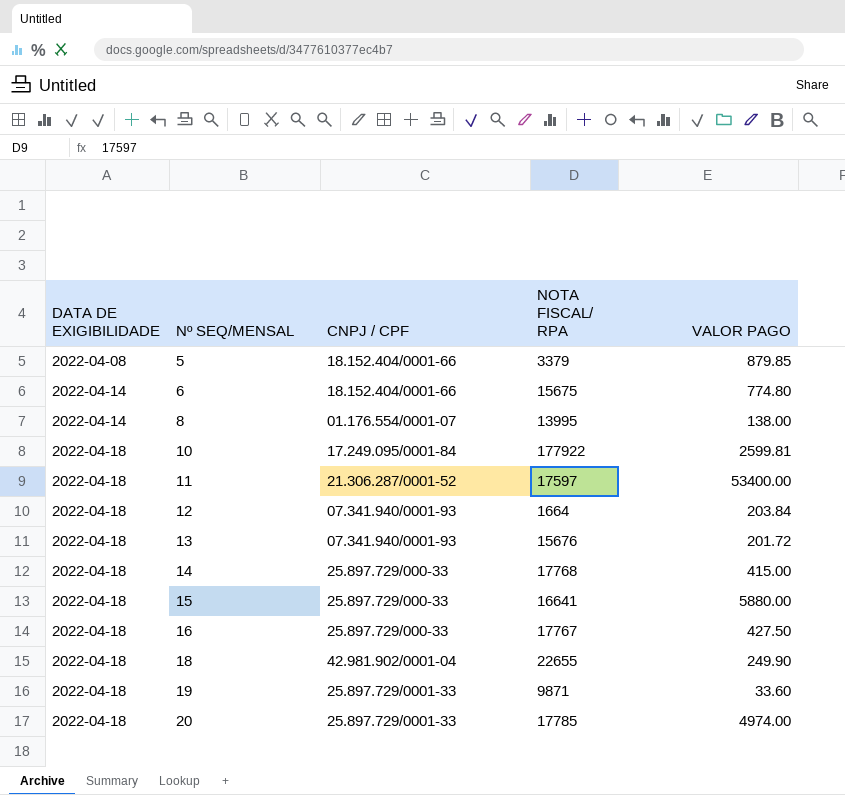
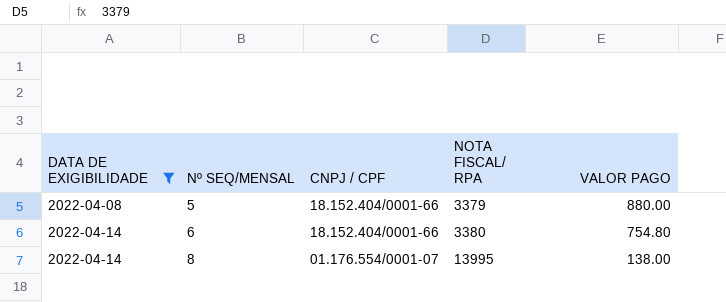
filter: none -> DATA DE EXIGIBILIDADE != 2022-04-18
5 | VALOR PAGO: 879.85 -> 880.00
6 | NOTA FISCAL/ RPA: 15675 -> 3380
6 | VALOR PAGO: 774.80 -> 754.80

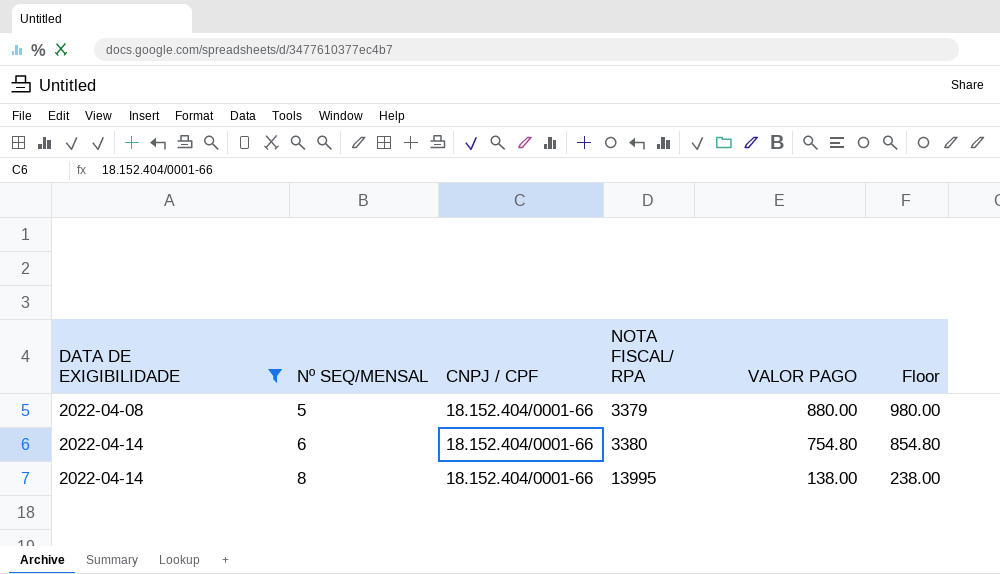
column Floor | formula: none -> [VALOR PAGO] + 100
8 | CNPJ / CPF: 01.176.554/0001-07 -> 18.152.404/0001-66

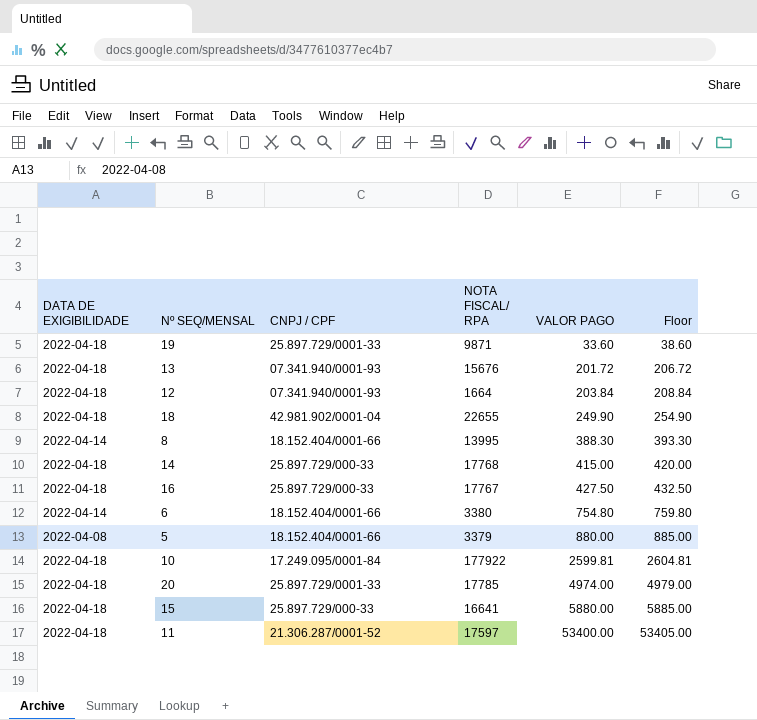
filter: DATA DE EXIGIBILIDADE != 2022-04-18 -> none
row order: DATA DE EXIGIBILIDADE ascending -> VALOR PAGO ascending
column Floor | formula: [VALOR PAGO] + 100 -> [VALOR PAGO] + 5
8 | VALOR PAGO: 138.00 -> 388.30

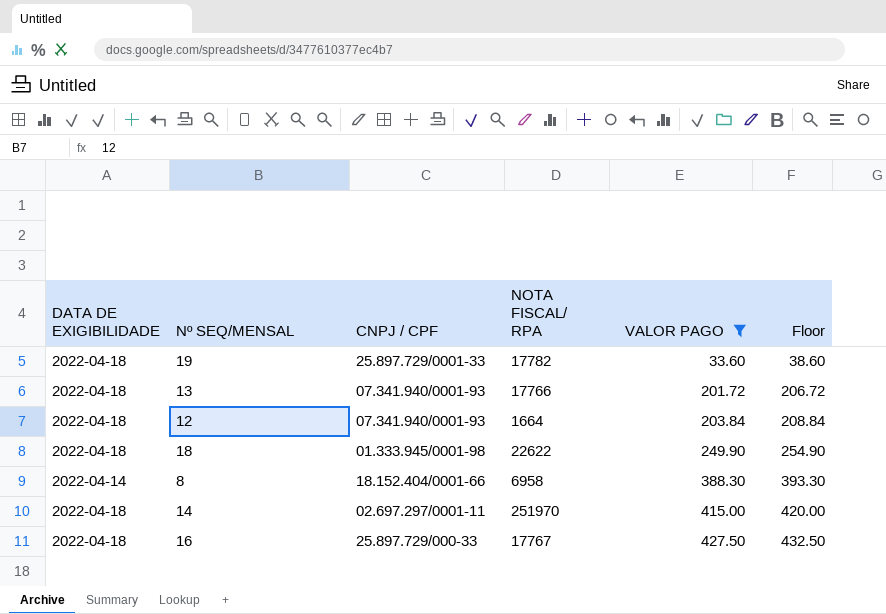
filter: none -> VALOR PAGO <= 427.50
19 | NOTA FISCAL/ RPA: 9871 -> 17782
13 | NOTA FISCAL/ RPA: 15676 -> 17766
18 | CNPJ / CPF: 42.981.902/0001-04 -> 01.333.945/0001-98
18 | NOTA FISCAL/ RPA: 22655 -> 22622
8 | NOTA FISCAL/ RPA: 13995 -> 6958
14 | CNPJ / CPF: 25.897.729/000-33 -> 02.697.297/0001-11
14 | NOTA FISCAL/ RPA: 17768 -> 251970

